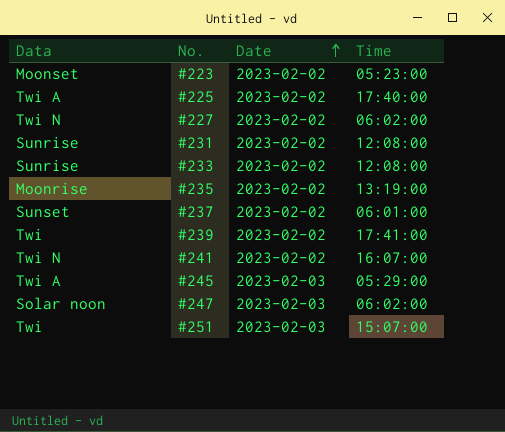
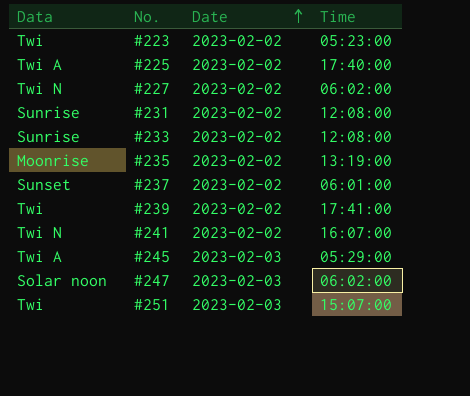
#223 | Data: Moonset -> Twi

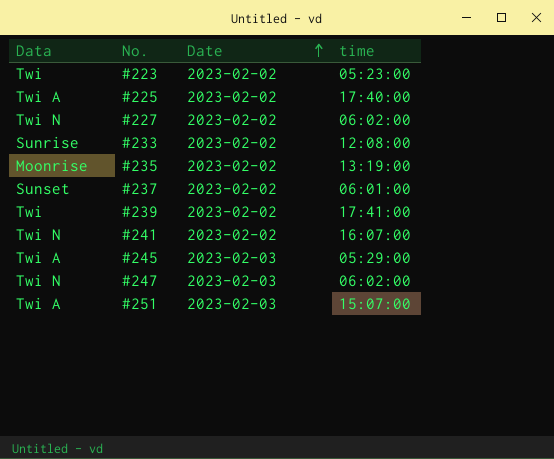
column name: Time -> time
row #231: Sunrise | 2023-02-02 | 12:08:00 -> none
#247 | Data: Solar noon -> Twi N
#251 | Data: Twi -> Twi A

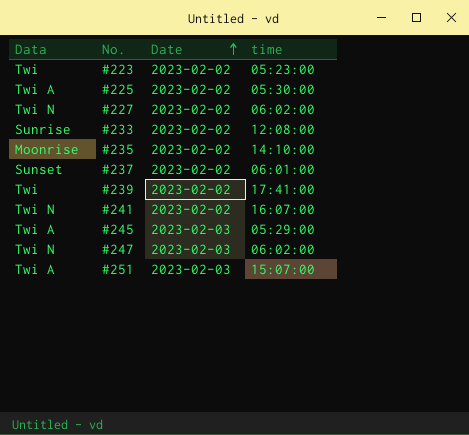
#225 | time: 17:40:00 -> 05:30:00
#235 | time: 13:19:00 -> 14:10:00

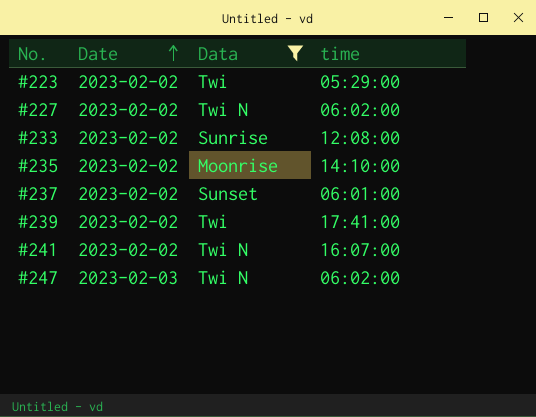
filter: none -> Data != Twi A
column Data | position: 1 -> 3
#223 | time: 05:23:00 -> 05:29:00

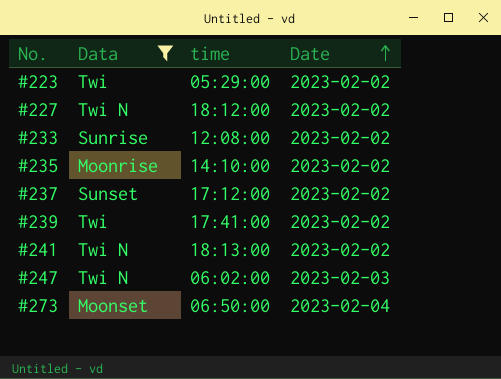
column Date | position: 2 -> 4
#227 | time: 06:02:00 -> 18:12:00
#237 | time: 06:01:00 -> 17:12:00
#241 | time: 16:07:00 -> 18:13:00
row #273: none -> Moonset | 06:50:00 | 2023-02-04

